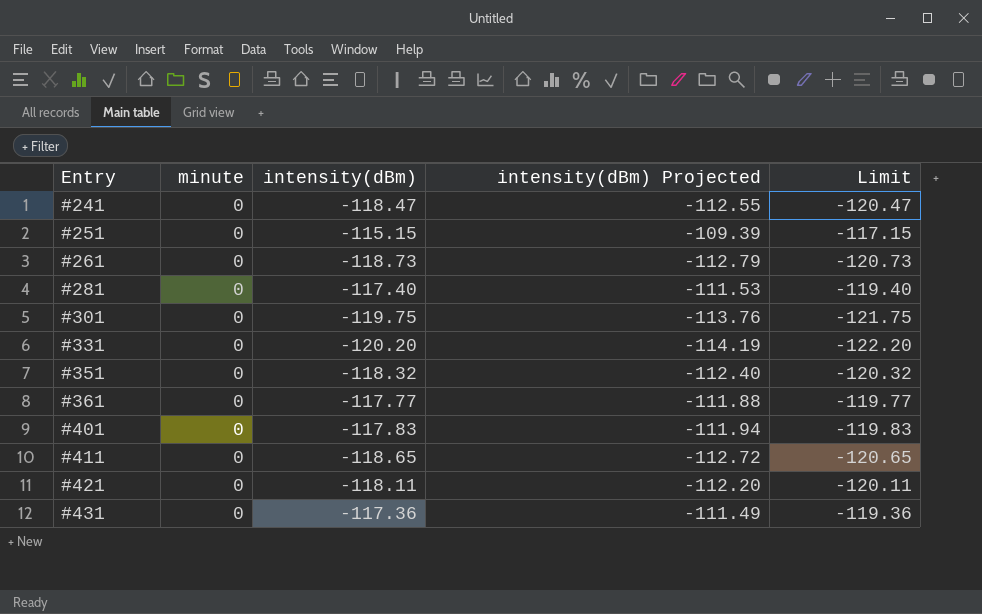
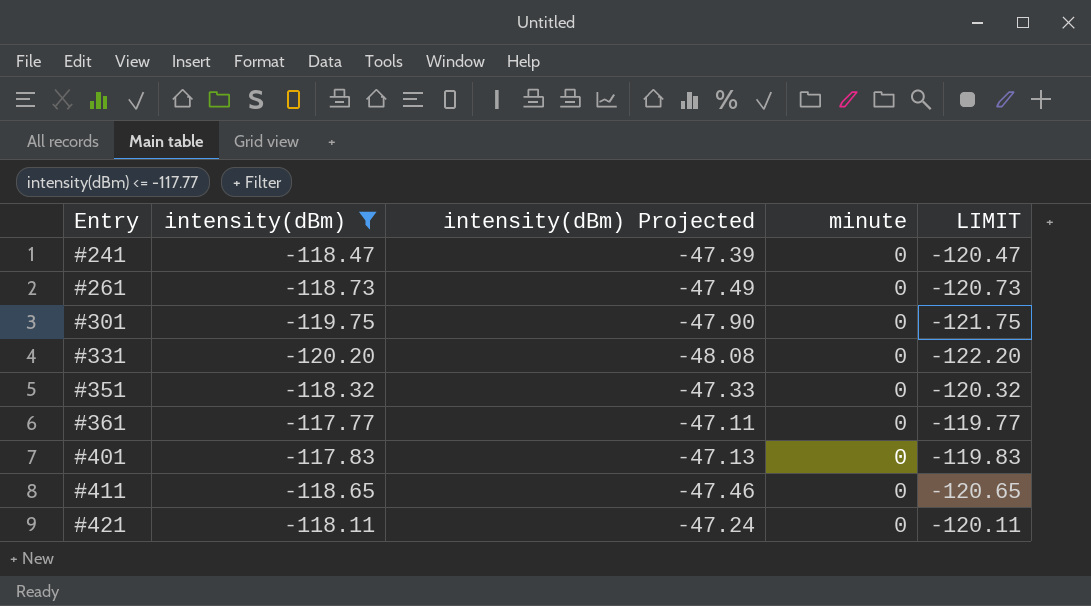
filter: none -> intensity(dBm) <= -117.77
column intensity(dBm) Projected | formula: [intensity(dBm)] * 0.95 -> [intensity(dBm)] * 0.4
column minute | position: 2 -> 4
column name: Limit -> LIMIT

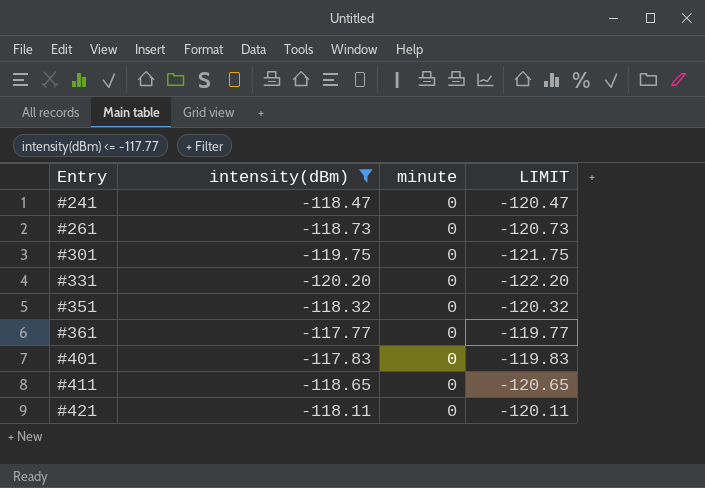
column intensity(dBm) Projected | formula: [intensity(dBm)] * 0.4 -> none

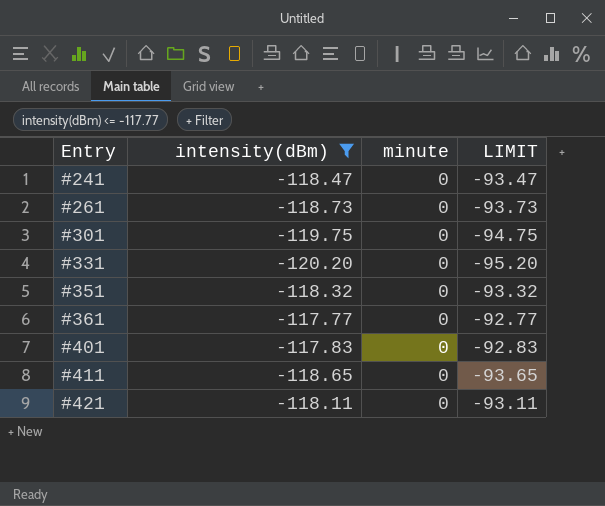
column LIMIT | formula: [intensity(dBm)] - 2 -> [intensity(dBm)] + 25

